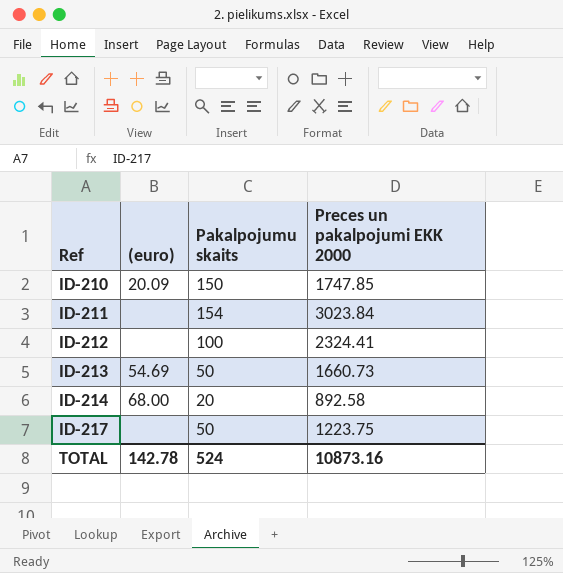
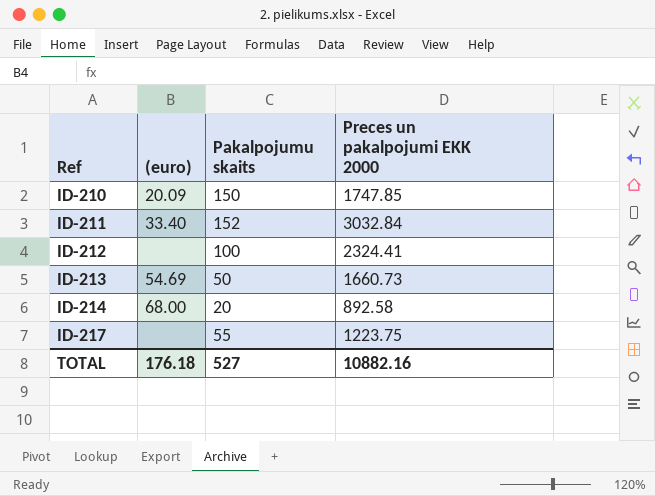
ID-211 | (euro): none -> 33.40
ID-211 | Pakalpojumu skaits: 154 -> 152
ID-211 | Preces un pakalpojumi EKK 2000: 3023.84 -> 3032.84
ID-217 | Pakalpojumu skaits: 50 -> 55
TOTAL | (euro): 142.78 -> 176.18
TOTAL | Pakalpojumu skaits: 524 -> 527
TOTAL | Preces un pakalpojumi EKK 2000: 10873.16 -> 10882.16

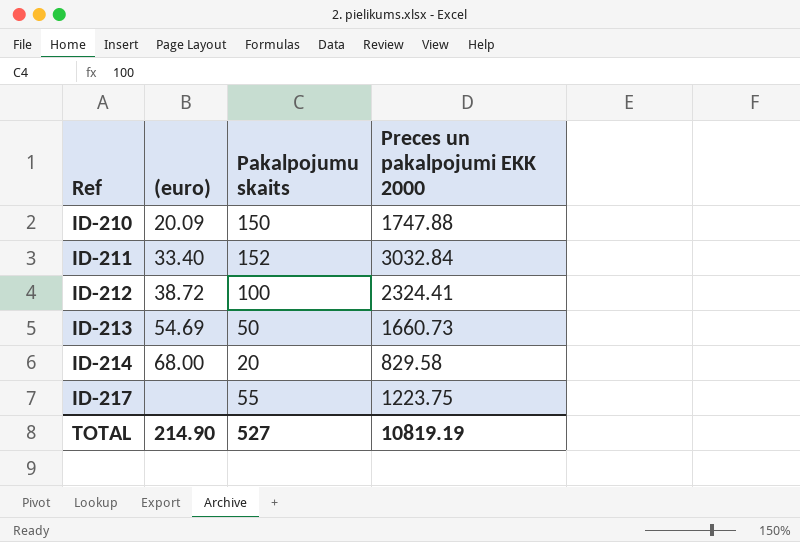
ID-210 | Preces un pakalpojumi EKK 2000: 1747.85 -> 1747.88
ID-212 | (euro): none -> 38.72
ID-214 | Preces un pakalpojumi EKK 2000: 892.58 -> 829.58
TOTAL | (euro): 176.18 -> 214.90
TOTAL | Preces un pakalpojumi EKK 2000: 10882.16 -> 10819.19

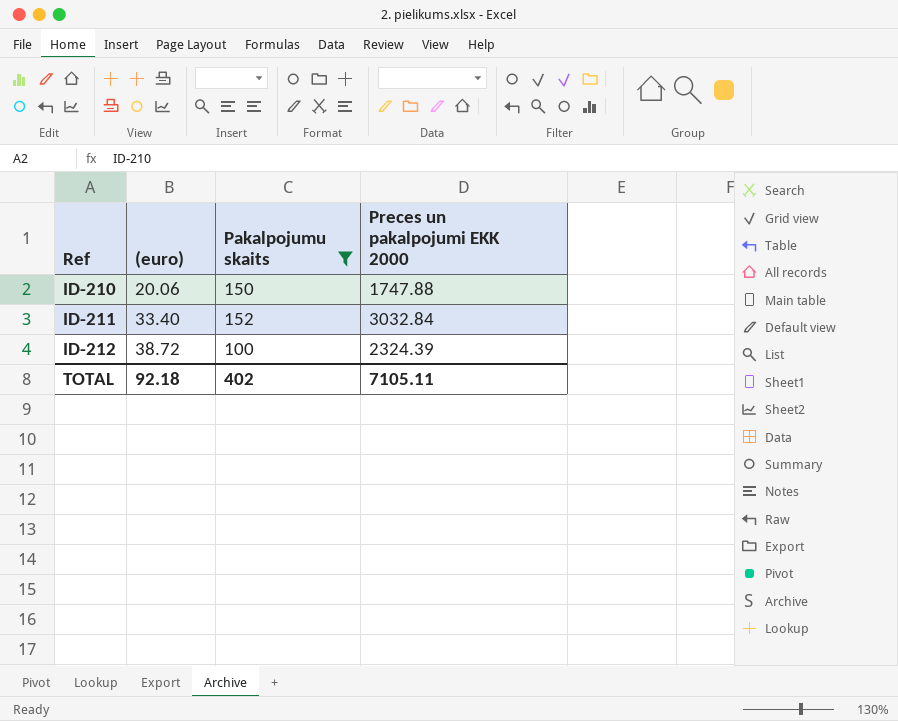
filter: none -> Pakalpojumu skaits >= 100
ID-210 | (euro): 20.09 -> 20.06
ID-212 | Preces un pakalpojumi EKK 2000: 2324.41 -> 2324.39
TOTAL | (euro): 214.90 -> 92.18
TOTAL | Pakalpojumu skaits: 527 -> 402
TOTAL | Preces un pakalpojumi EKK 2000: 10819.19 -> 7105.11

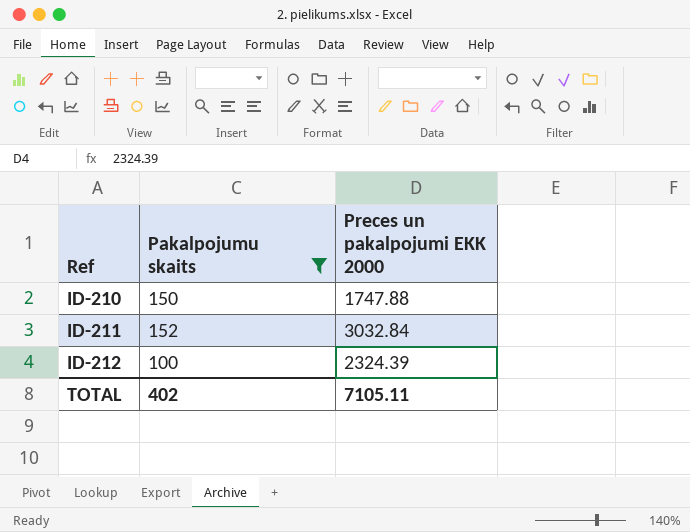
column (euro) | position: 2 -> none

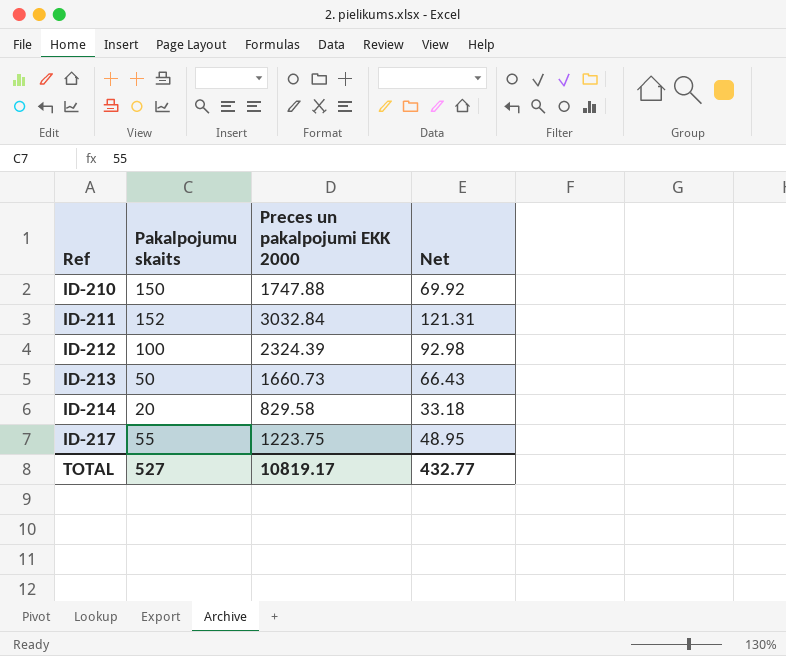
filter: Pakalpojumu skaits >= 100 -> none
column Net | formula: none -> [Preces un pakalpojumi EKK 2000] * 0.04
TOTAL | Pakalpojumu skaits: 402 -> 527
TOTAL | Preces un pakalpojumi EKK 2000: 7105.11 -> 10819.17

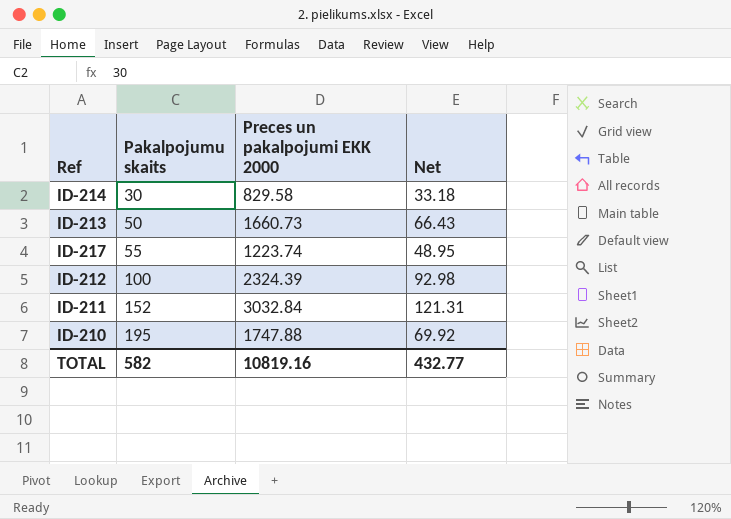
row order: Ref ascending -> Pakalpojumu skaits ascending
ID-214 | Pakalpojumu skaits: 20 -> 30
ID-217 | Preces un pakalpojumi EKK 2000: 1223.75 -> 1223.74
ID-210 | Pakalpojumu skaits: 150 -> 195
TOTAL | Pakalpojumu skaits: 527 -> 582
TOTAL | Preces un pakalpojumi EKK 2000: 10819.17 -> 10819.16

